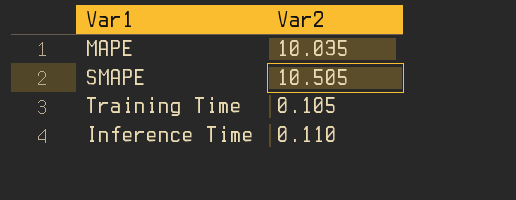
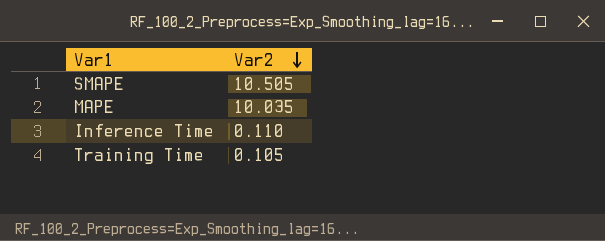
row order: none -> Var2 descending

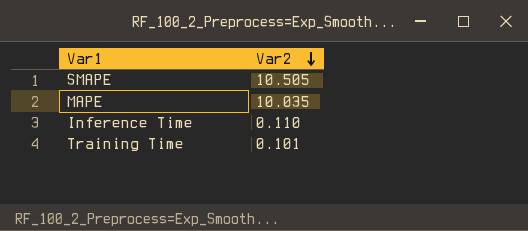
Training Time | Var2: 0.105 -> 0.101

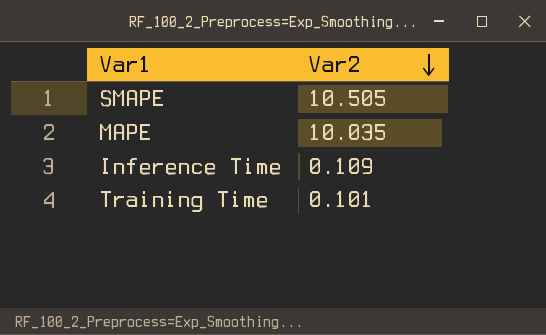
Inference Time | Var2: 0.110 -> 0.109

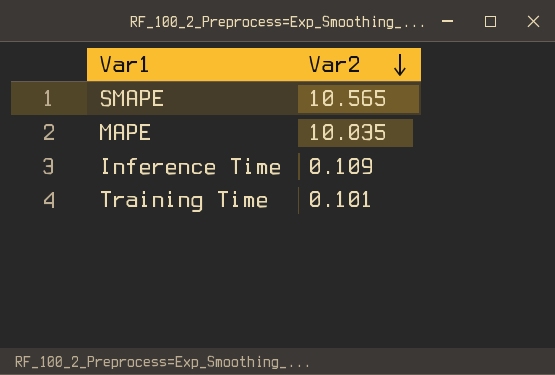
SMAPE | Var2: 10.505 -> 10.565

